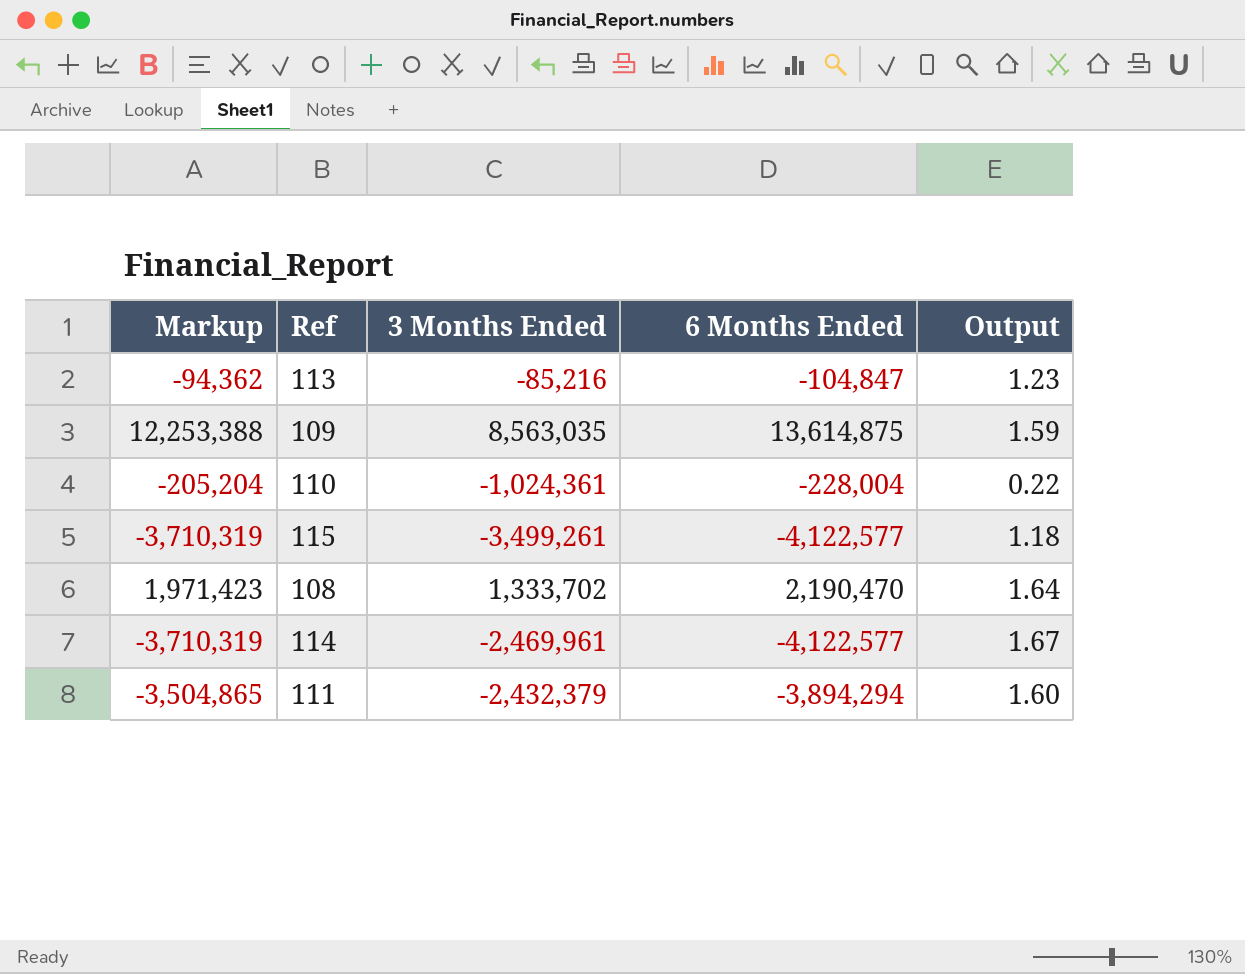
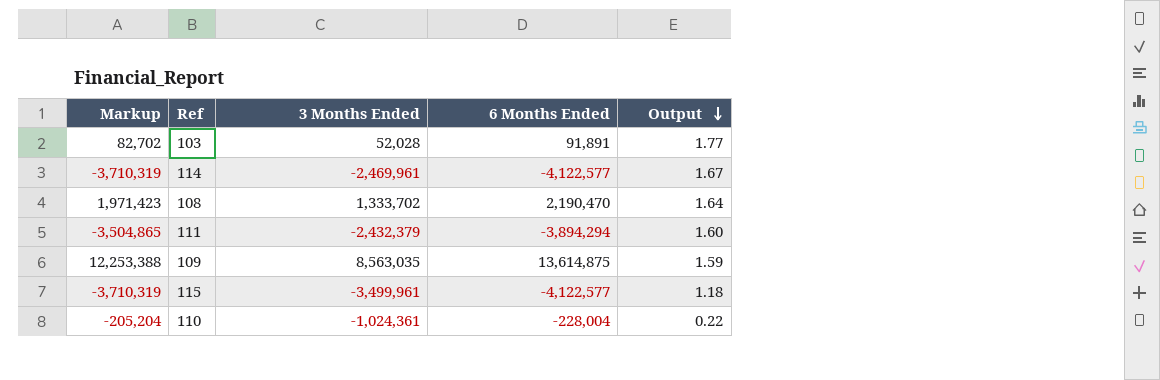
row order: none -> Output descending
row 113: -94,362 | -85,216 | -104,847 | 1.23 -> none
row 103: none -> 82,702 | 52,028 | 91,891 | 1.77
115 | 3 Months Ended: -3,499,261 -> -3,499,961

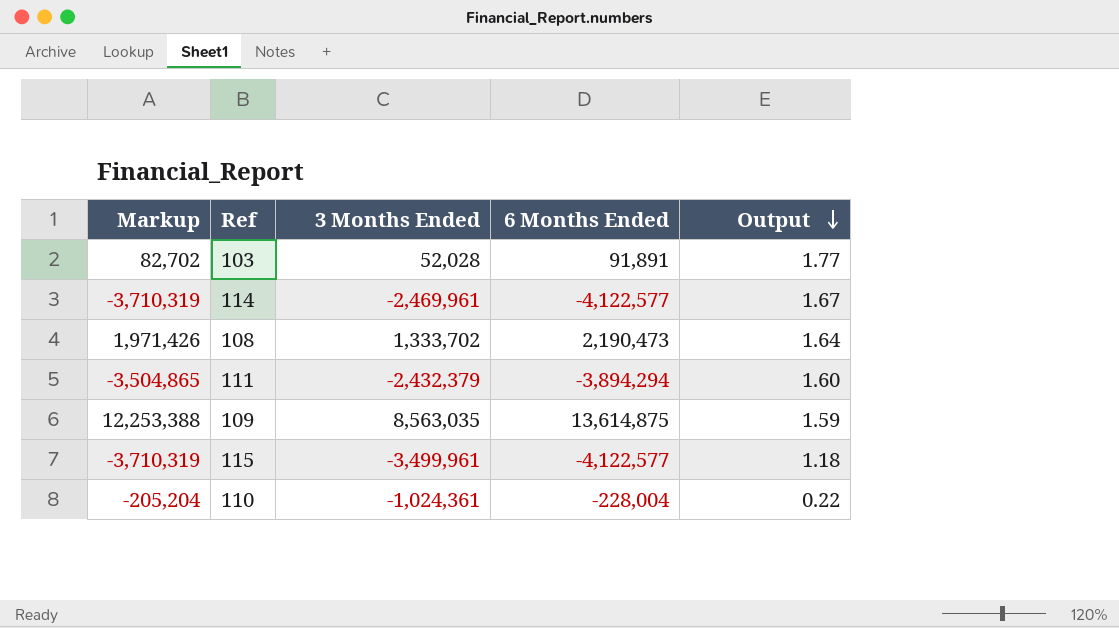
108 | Markup: 1,971,423 -> 1,971,426
108 | 6 Months Ended: 2,190,470 -> 2,190,473

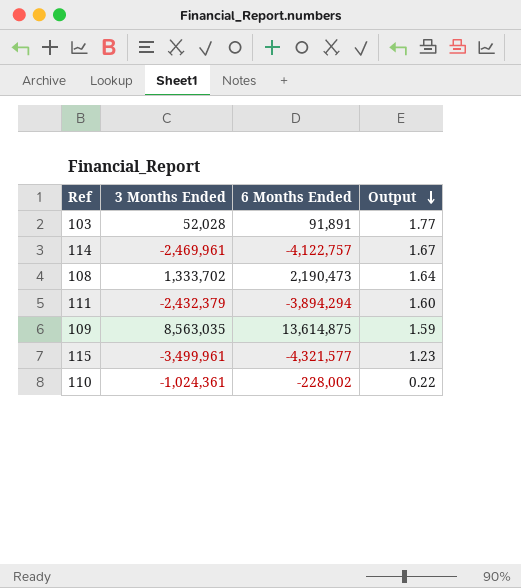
column Markup | formula: [6 Months Ended] * 0.9 -> none
114 | 6 Months Ended: -4,122,577 -> -4,122,757
115 | 6 Months Ended: -4,122,577 -> -4,321,577
115 | Output: 1.18 -> 1.23
110 | 6 Months Ended: -228,004 -> -228,002

